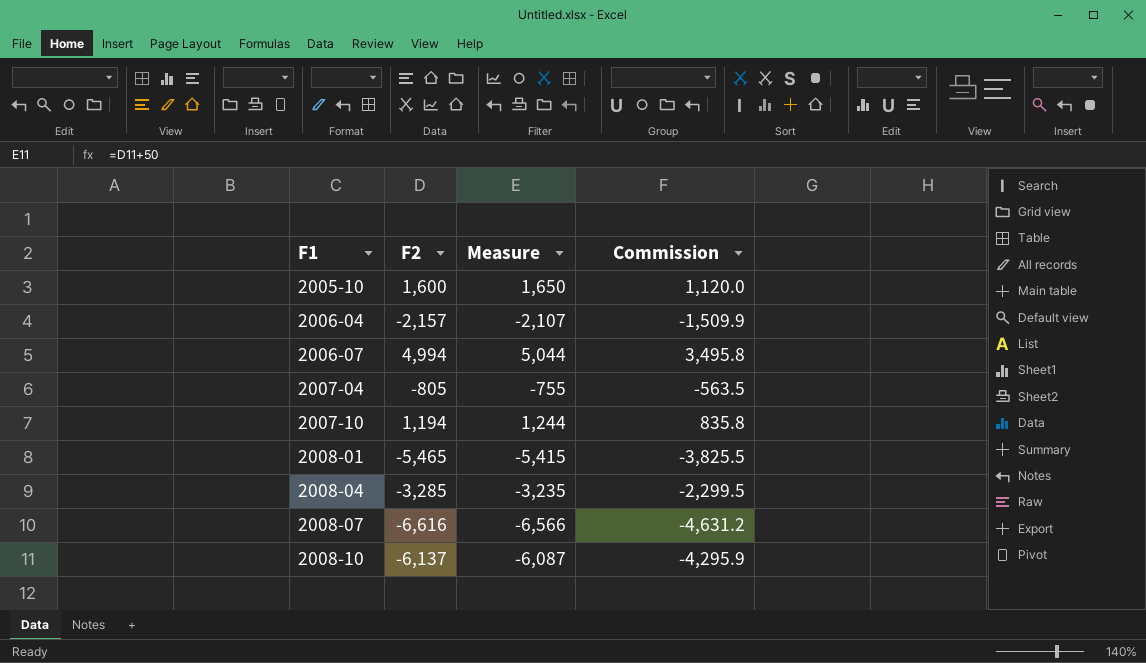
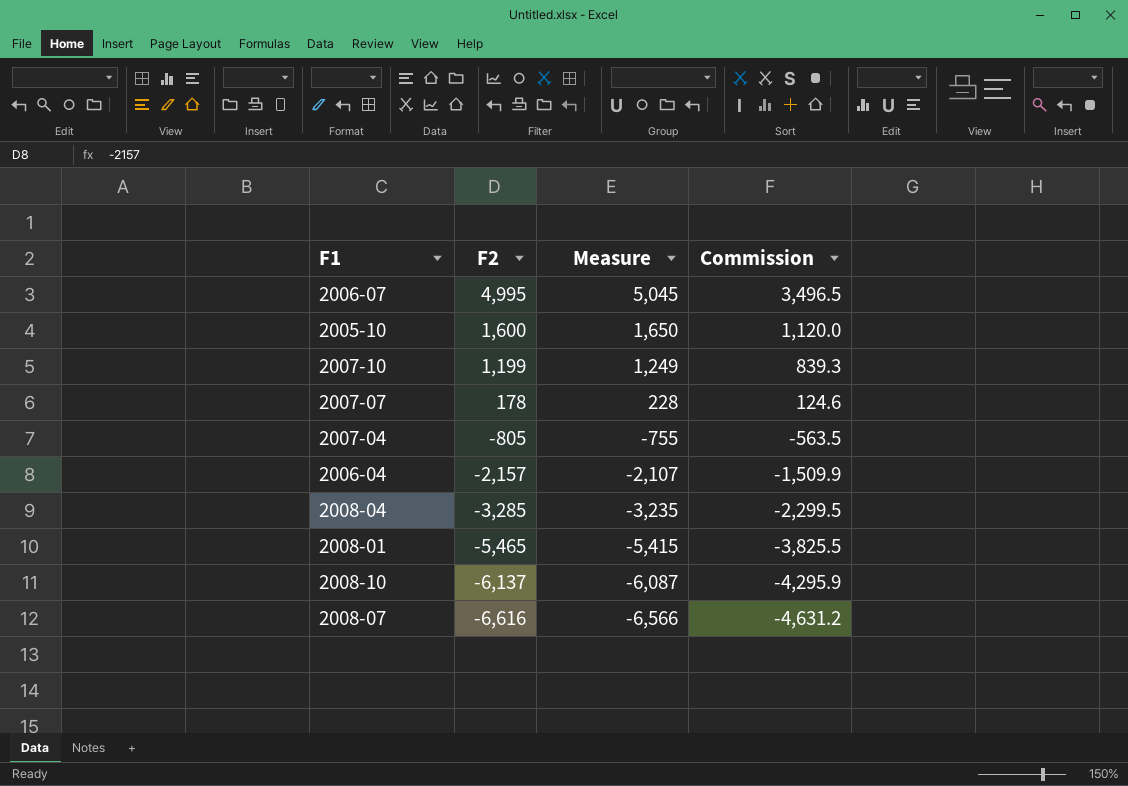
row order: F1 ascending -> F2 descending
2006-07 | F2: 4,994 -> 4,995
2006-07 | Measure: 5,044 -> 5,045
2006-07 | Commission: 3,495.8 -> 3,496.5
2007-10 | F2: 1,194 -> 1,199
2007-10 | Measure: 1,244 -> 1,249
2007-10 | Commission: 835.8 -> 839.3
row 2007-07: none -> 178 | 228 | 124.6

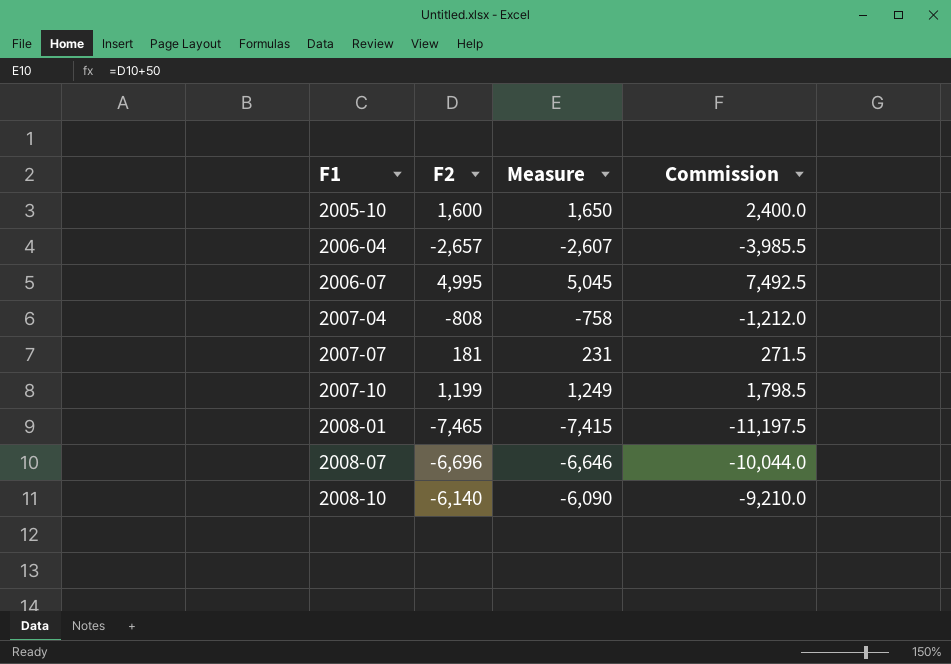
row order: F2 descending -> F1 ascending
column Commission | formula: [F2] * 0.7 -> [F2] * 1.5
row 2008-04: -3,285 | -3,235 | -2,299.5 -> none
2006-04 | F2: -2,157 -> -2,657
2006-04 | Measure: -2,107 -> -2,607
2007-04 | F2: -805 -> -808
2007-04 | Measure: -755 -> -758
2007-07 | F2: 178 -> 181
2007-07 | Measure: 228 -> 231
2008-01 | F2: -5,465 -> -7,465
2008-01 | Measure: -5,415 -> -7,415
2008-07 | F2: -6,616 -> -6,696
2008-07 | Measure: -6,566 -> -6,646
2008-10 | F2: -6,137 -> -6,140
2008-10 | Measure: -6,087 -> -6,090

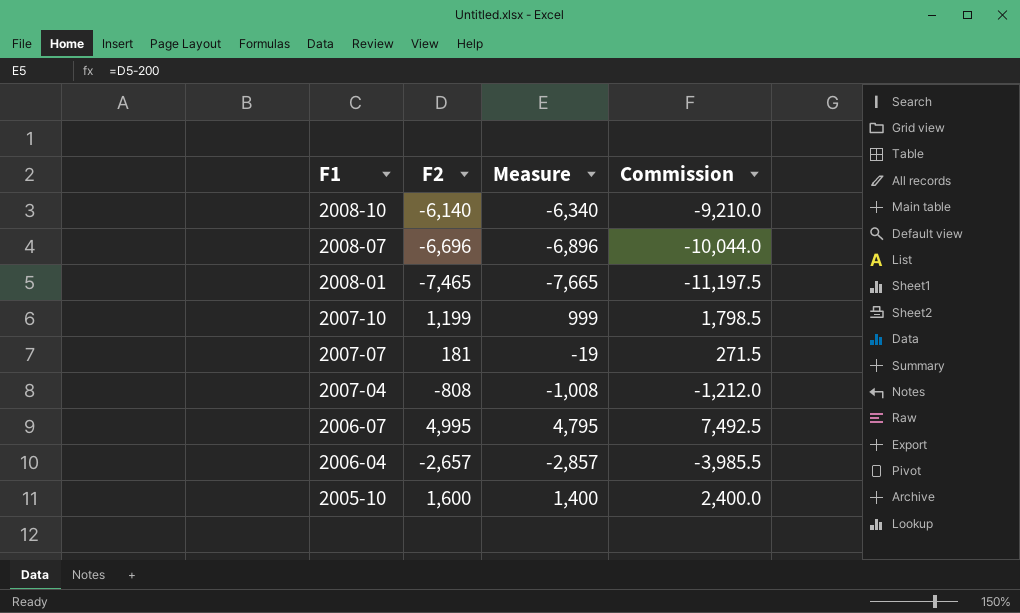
row order: F1 ascending -> F1 descending
column Measure | formula: [F2] + 50 -> [F2] - 200

